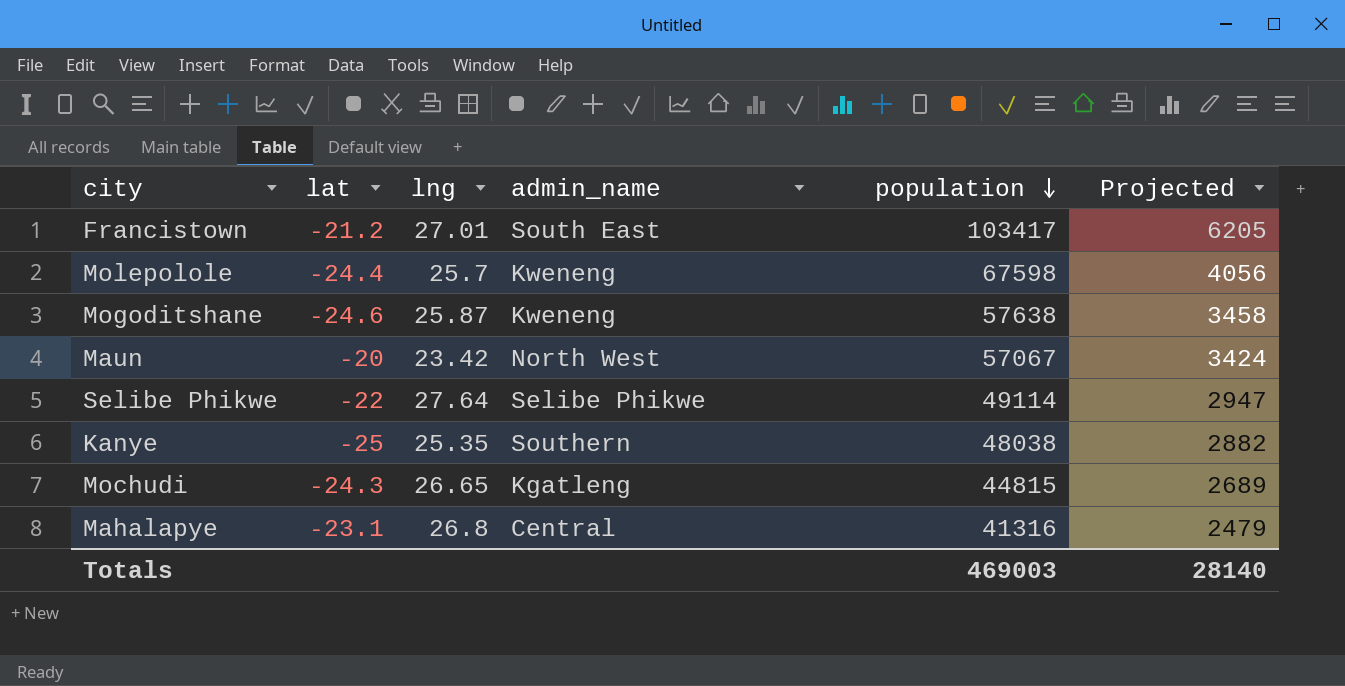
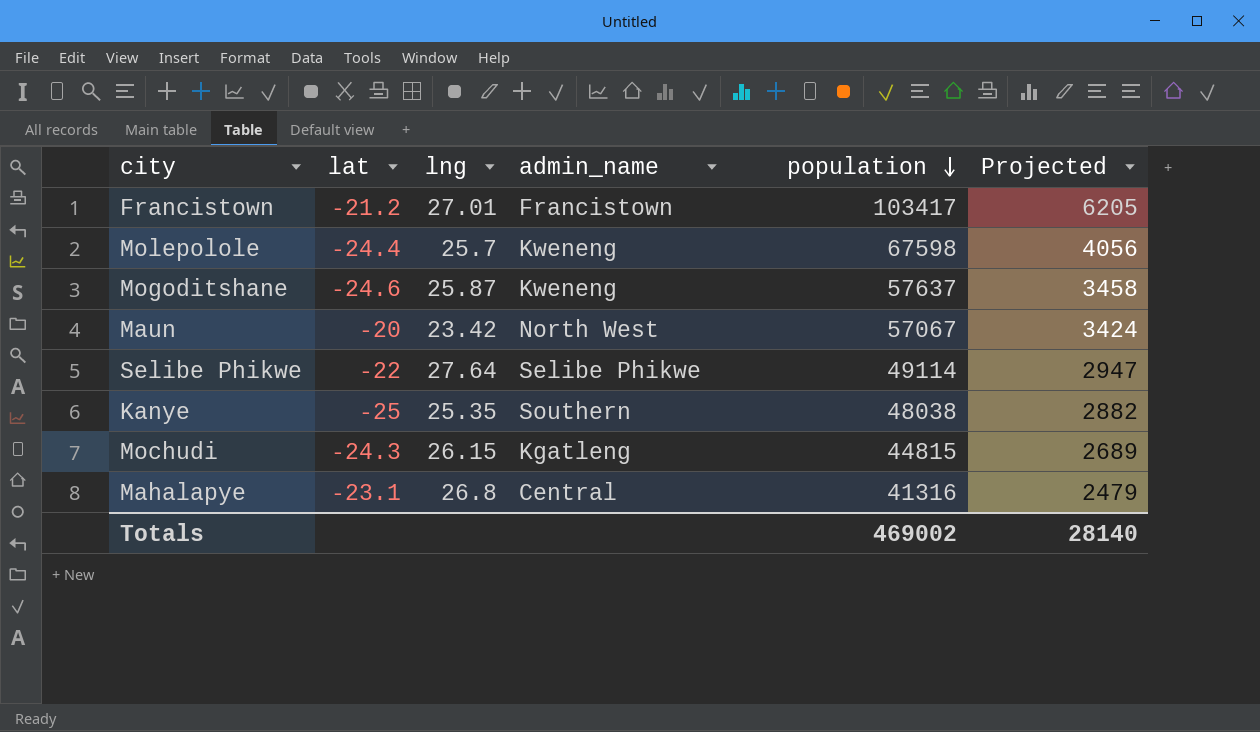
Francistown | admin_name: South East -> Francistown
Mogoditshane | population: 57638 -> 57637
Mochudi | lng: 26.65 -> 26.15
Totals | population: 469003 -> 469002

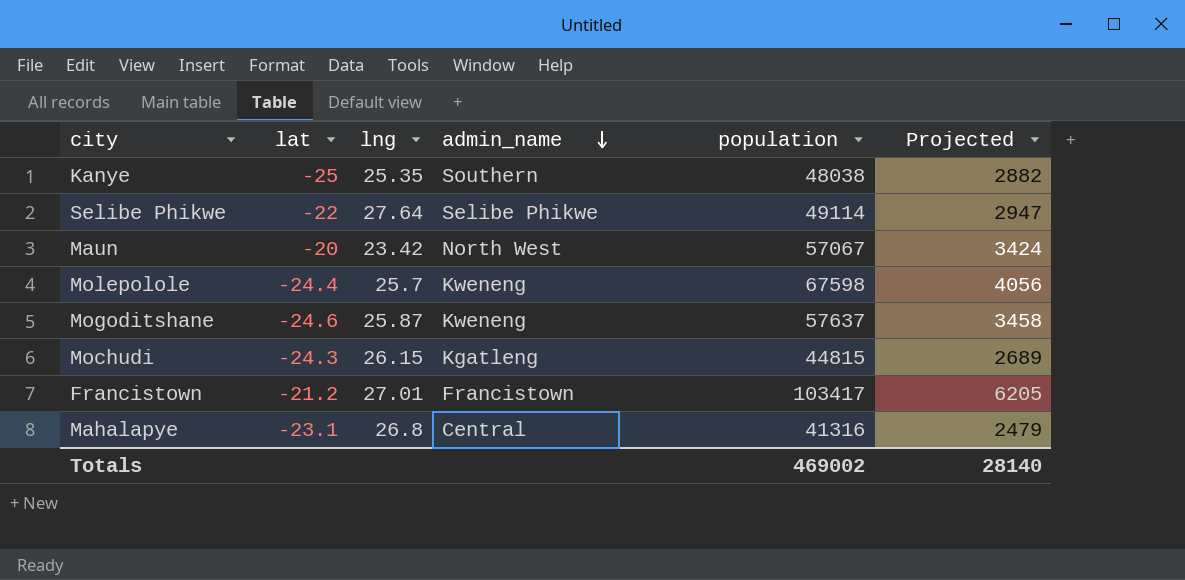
row order: population descending -> admin_name descending

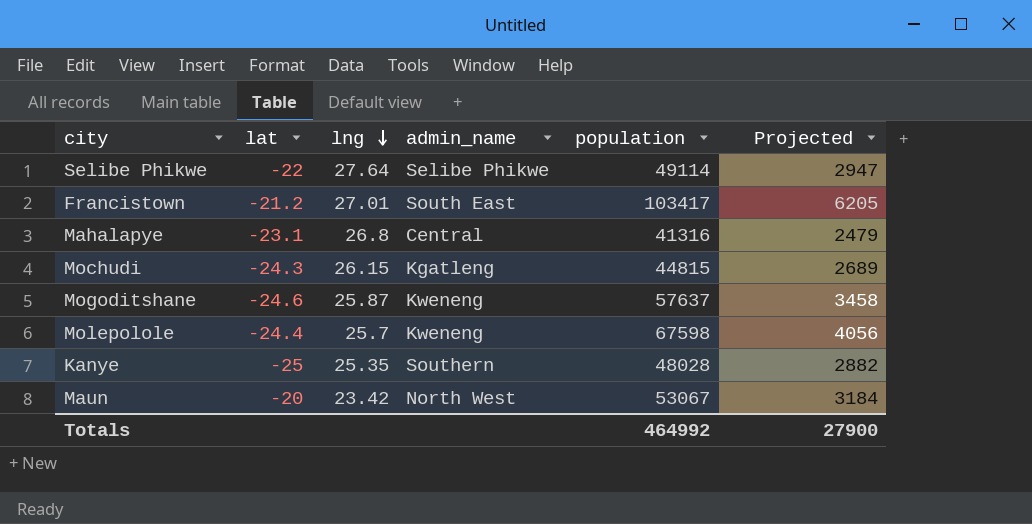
row order: admin_name descending -> lng descending
Francistown | admin_name: Francistown -> South East
Kanye | population: 48038 -> 48028
Maun | population: 57067 -> 53067
Maun | Projected: 3424 -> 3184
Totals | population: 469002 -> 464992
Totals | Projected: 28140 -> 27900

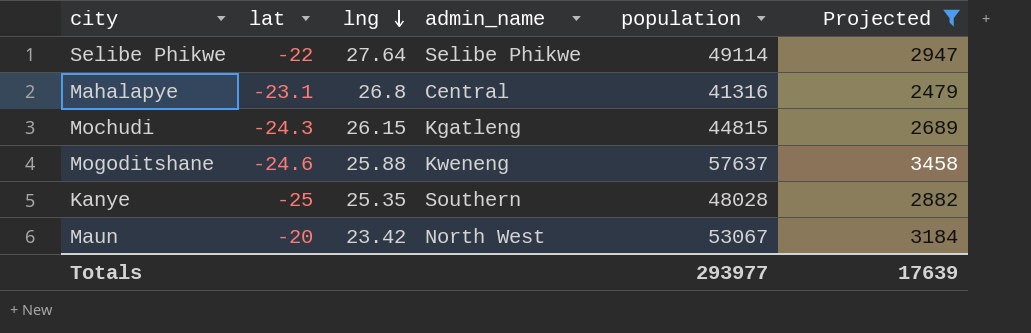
filter: none -> Projected <= 3458
Mogoditshane | lng: 25.87 -> 25.88
Totals | population: 464992 -> 293977
Totals | Projected: 27900 -> 17639

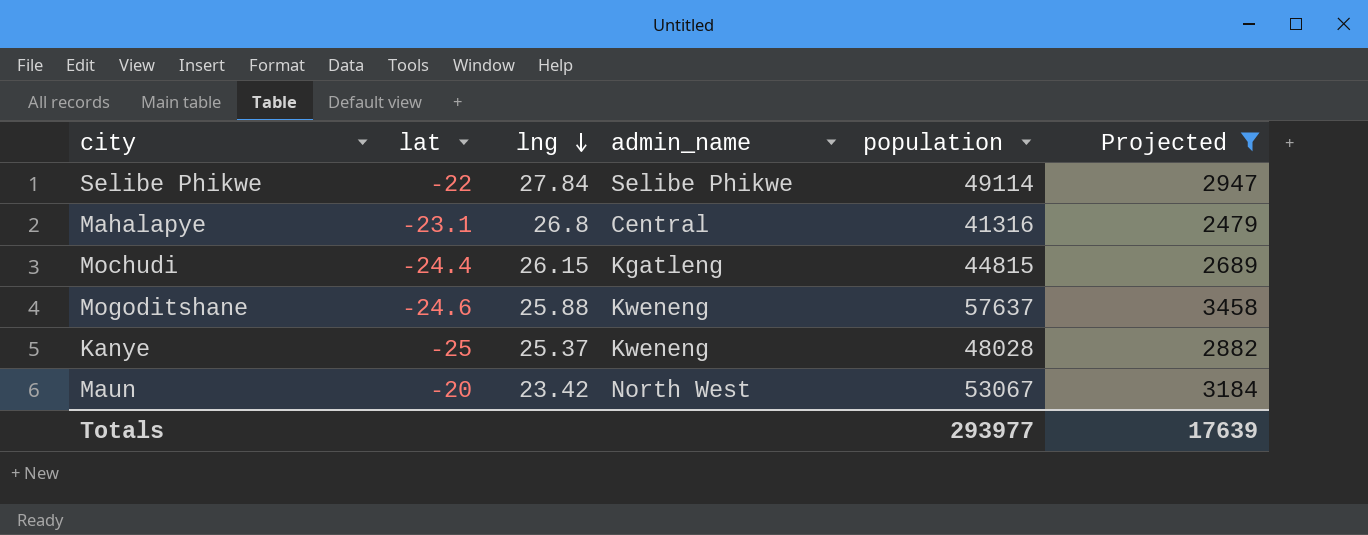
Selibe Phikwe | lng: 27.64 -> 27.84
Mochudi | lat: -24.3 -> -24.4
Kanye | lng: 25.35 -> 25.37
Kanye | admin_name: Southern -> Kweneng

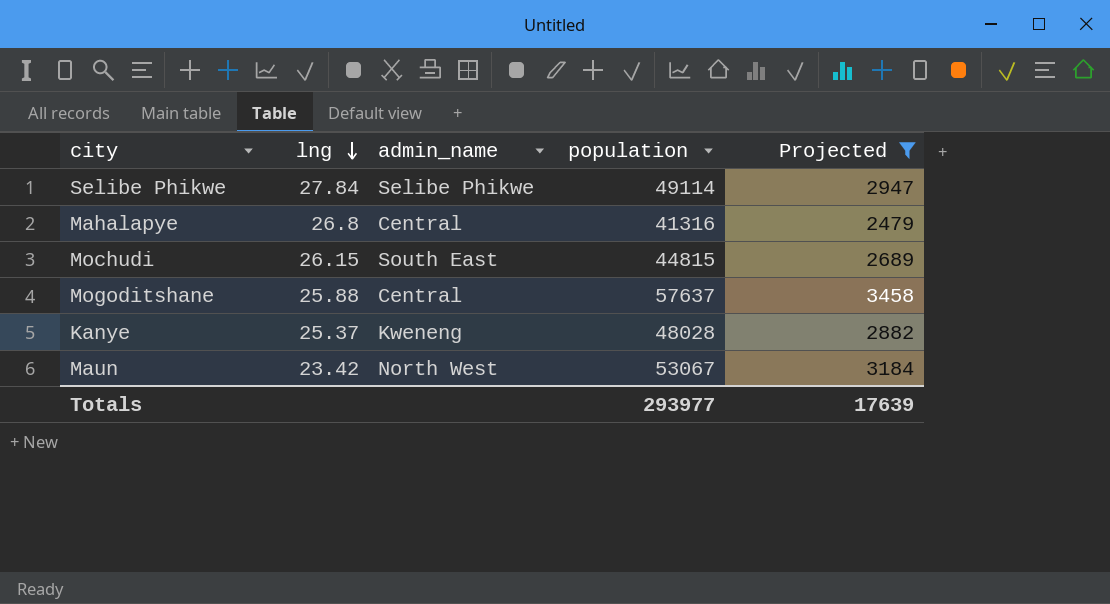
column lat | position: 2 -> none
Mochudi | admin_name: Kgatleng -> South East
Mogoditshane | admin_name: Kweneng -> Central

